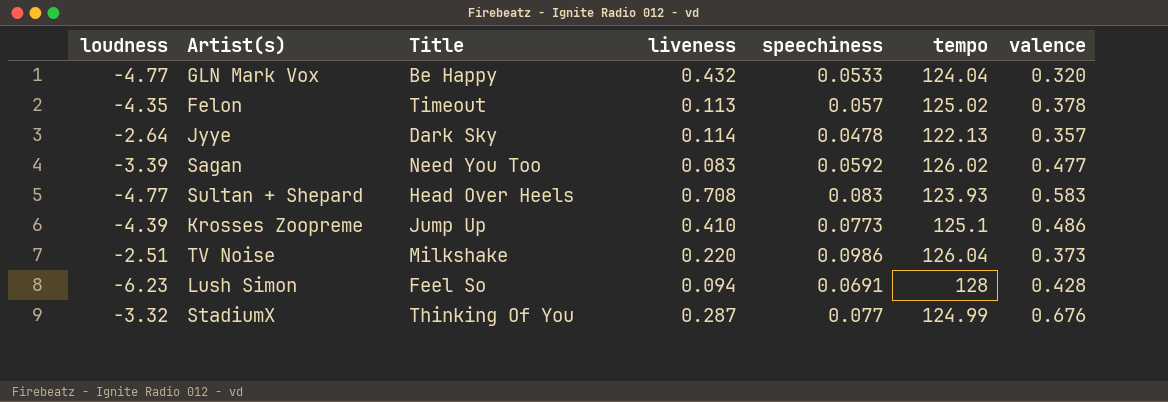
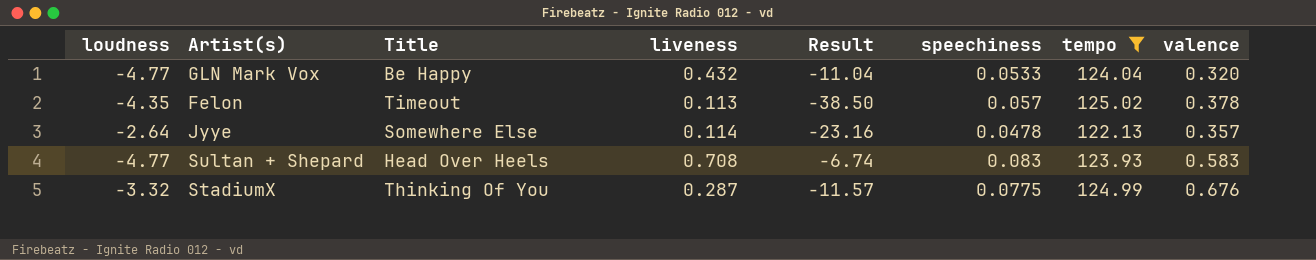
filter: none -> tempo <= 125.02
column Result | formula: none -> [loudness] / [liveness]
Jyye | Title: Dark Sky -> Somewhere Else
StadiumX | speechiness: 0.077 -> 0.0775

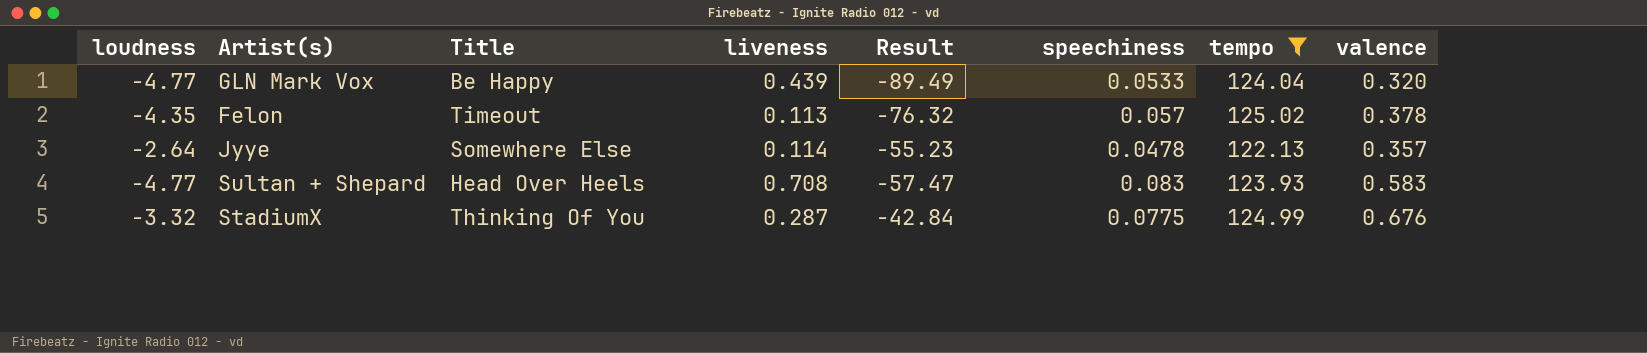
column Result | formula: [loudness] / [liveness] -> [loudness] / [speechiness]
GLN Mark Vox | liveness: 0.432 -> 0.439

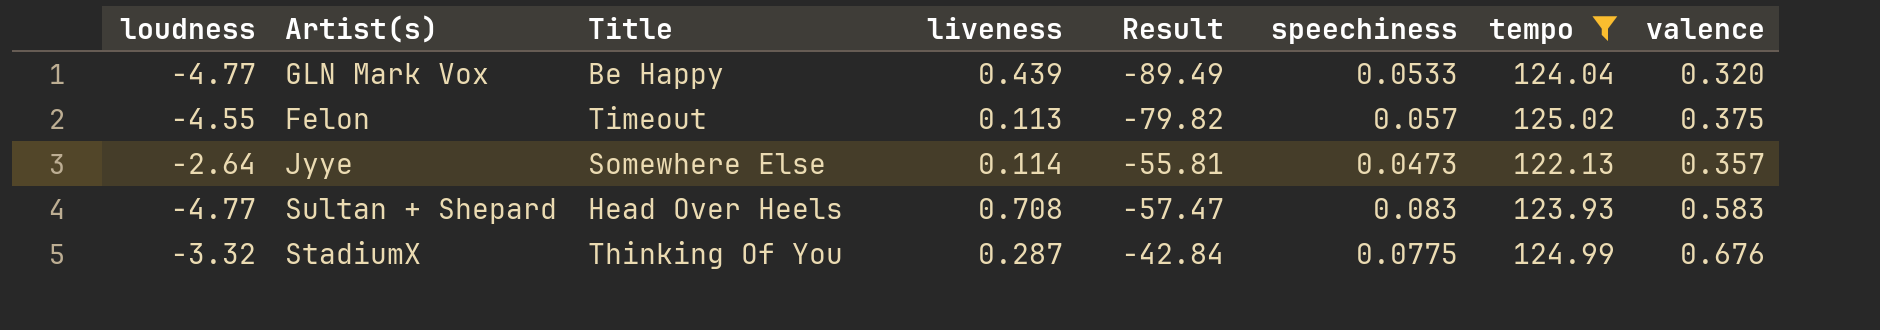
Felon | loudness: -4.35 -> -4.55
Felon | Result: -76.32 -> -79.82
Felon | valence: 0.378 -> 0.375
Jyye | Result: -55.23 -> -55.81
Jyye | speechiness: 0.0478 -> 0.0473

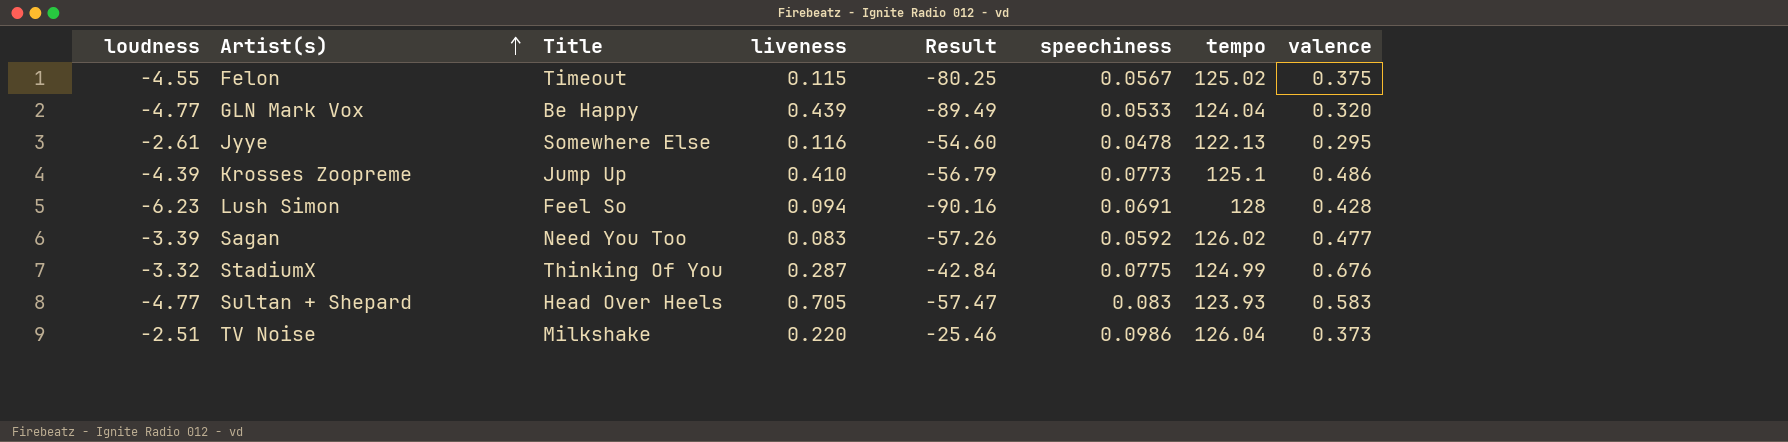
filter: tempo <= 125.02 -> none
row order: none -> Artist(s) ascending
Felon | liveness: 0.113 -> 0.115
Felon | Result: -79.82 -> -80.25
Felon | speechiness: 0.057 -> 0.0567
Jyye | loudness: -2.64 -> -2.61
Jyye | liveness: 0.114 -> 0.116
Jyye | Result: -55.81 -> -54.60
Jyye | speechiness: 0.0473 -> 0.0478
Jyye | valence: 0.357 -> 0.295
Sultan + Shepard | liveness: 0.708 -> 0.705

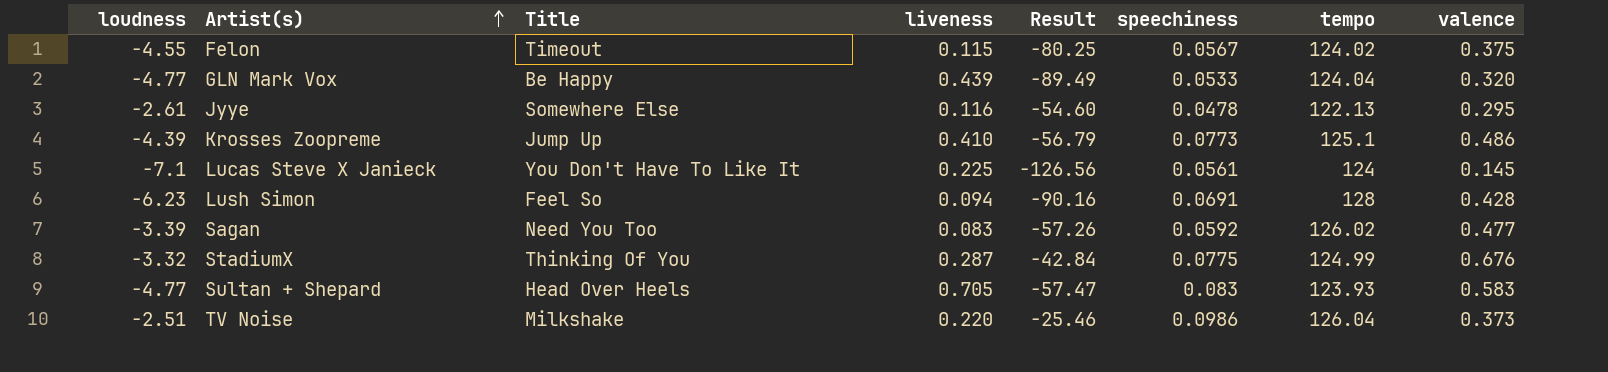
Felon | tempo: 125.02 -> 124.02
row Lucas Steve X Janieck: none -> -7.1 | You Don't Have To Like It | 0.225 | -126.56 | 0.0561 | 124 | 0.145

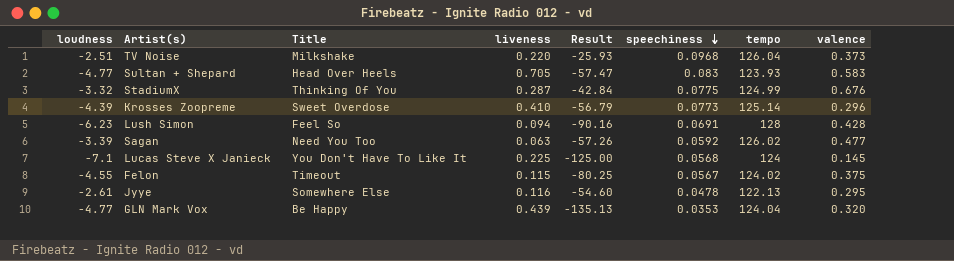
row order: Artist(s) ascending -> speechiness descending
TV Noise | Result: -25.46 -> -25.93
TV Noise | speechiness: 0.0986 -> 0.0968
Krosses Zoopreme | Title: Jump Up -> Sweet Overdose
Krosses Zoopreme | tempo: 125.1 -> 125.14
Krosses Zoopreme | valence: 0.486 -> 0.296
Sagan | liveness: 0.083 -> 0.063
Lucas Steve X Janieck | Result: -126.56 -> -125.00
Lucas Steve X Janieck | speechiness: 0.0561 -> 0.0568
GLN Mark Vox | Result: -89.49 -> -135.13
GLN Mark Vox | speechiness: 0.0533 -> 0.0353

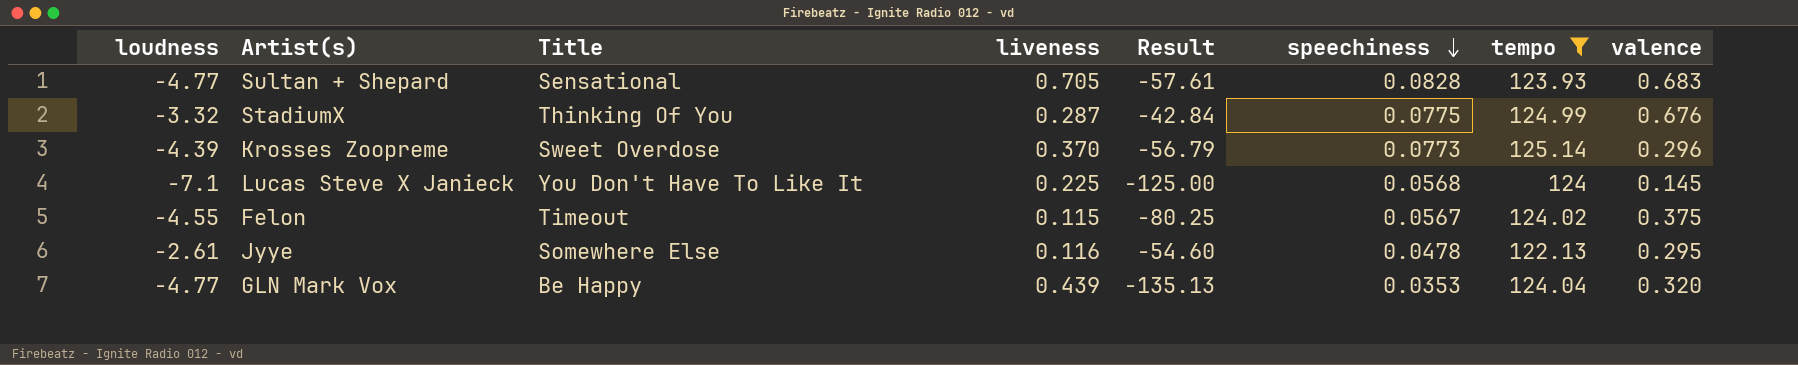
filter: none -> tempo <= 125.14
Sultan + Shepard | Title: Head Over Heels -> Sensational
Sultan + Shepard | Result: -57.47 -> -57.61
Sultan + Shepard | speechiness: 0.083 -> 0.0828
Sultan + Shepard | valence: 0.583 -> 0.683
Krosses Zoopreme | liveness: 0.410 -> 0.370

